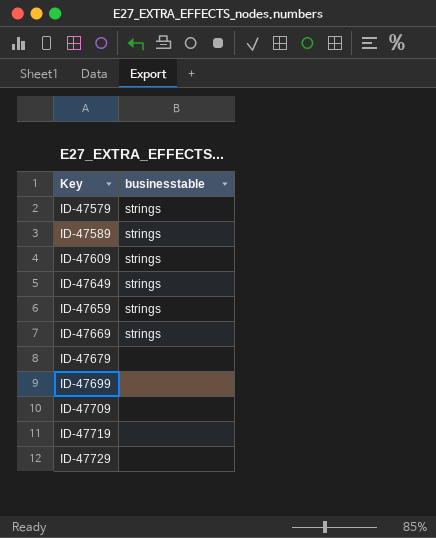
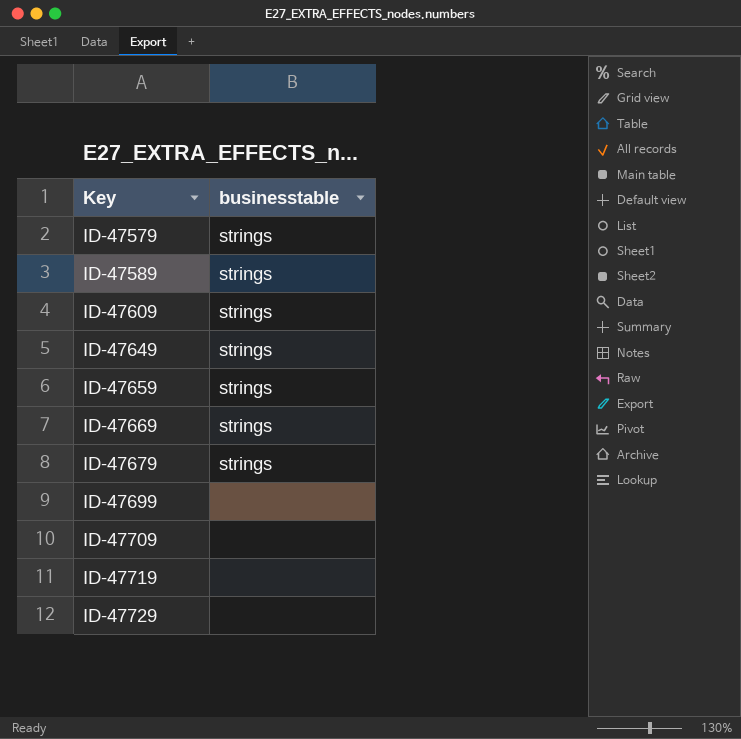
ID-47679 | businesstable: none -> strings

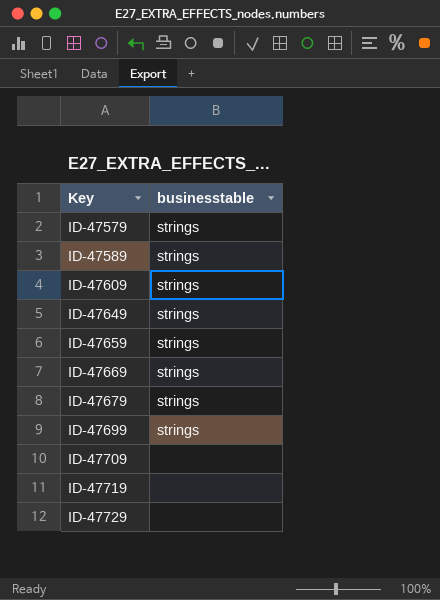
ID-47699 | businesstable: none -> strings

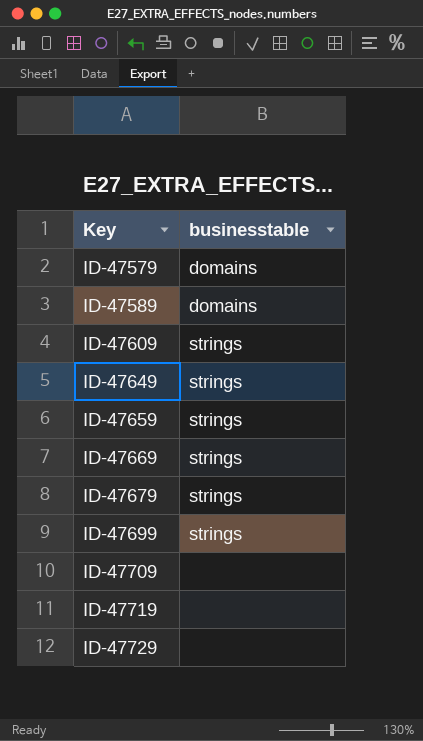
ID-47579 | businesstable: strings -> domains
ID-47589 | businesstable: strings -> domains

